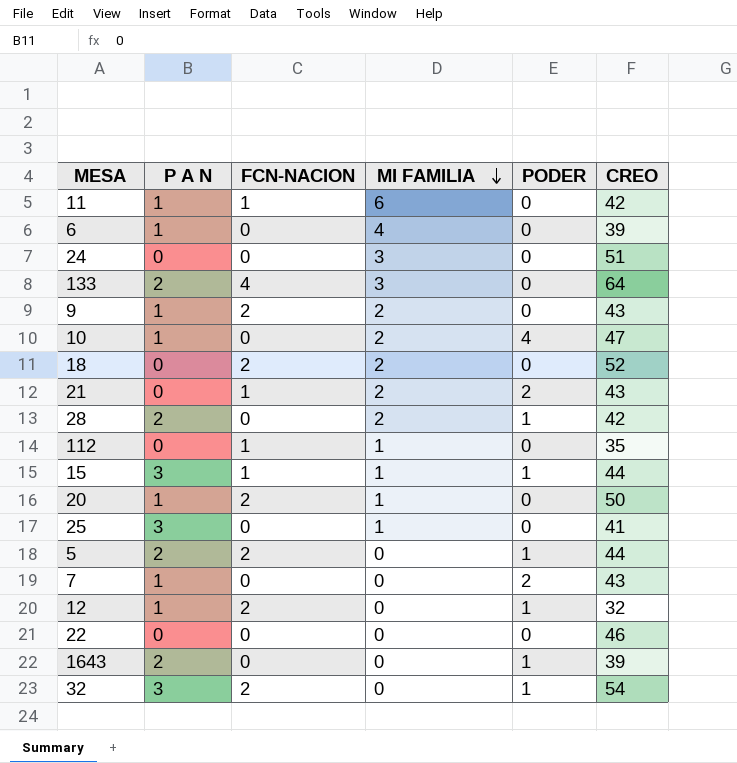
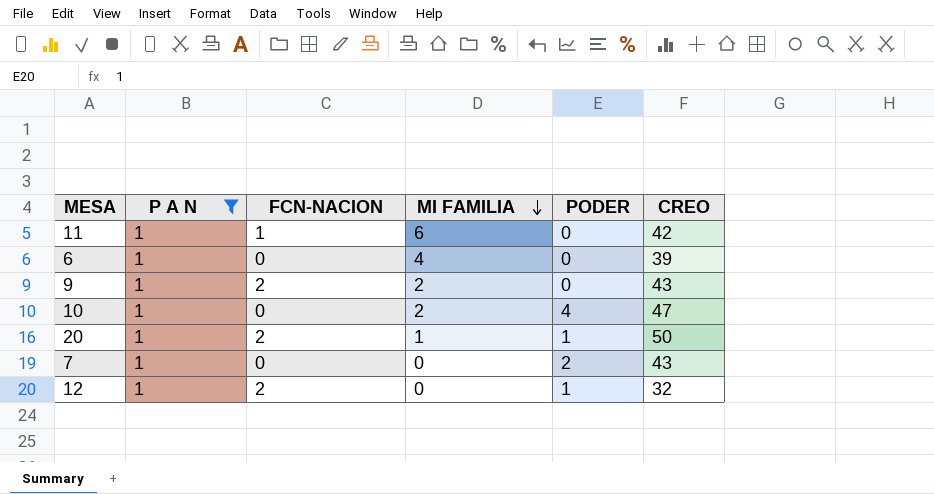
filter: none -> P A N = 1
20 | PODER: 0 -> 1

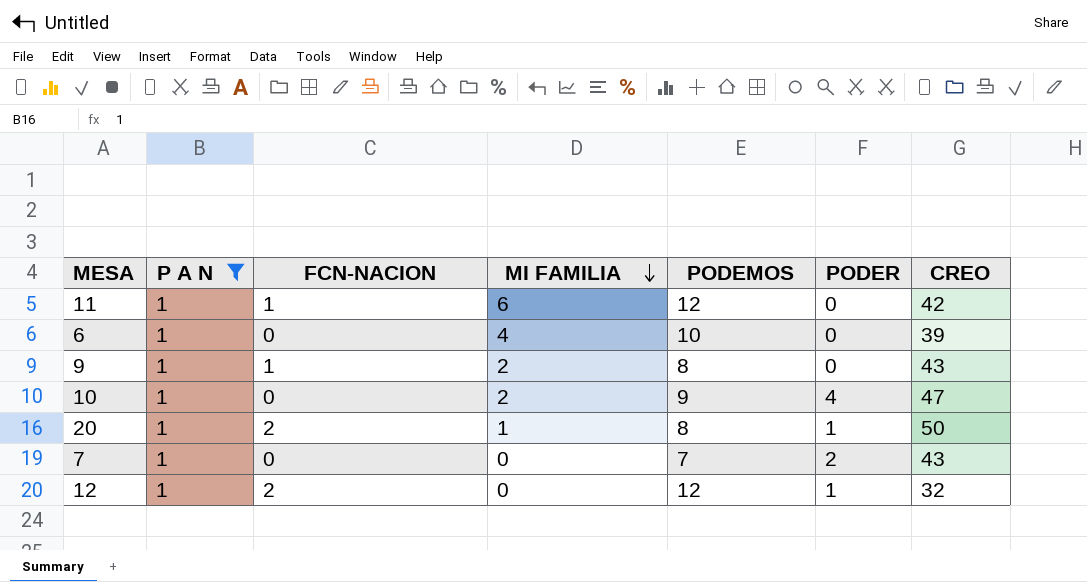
column PODEMOS | position: none -> 5
9 | FCN-NACION: 2 -> 1

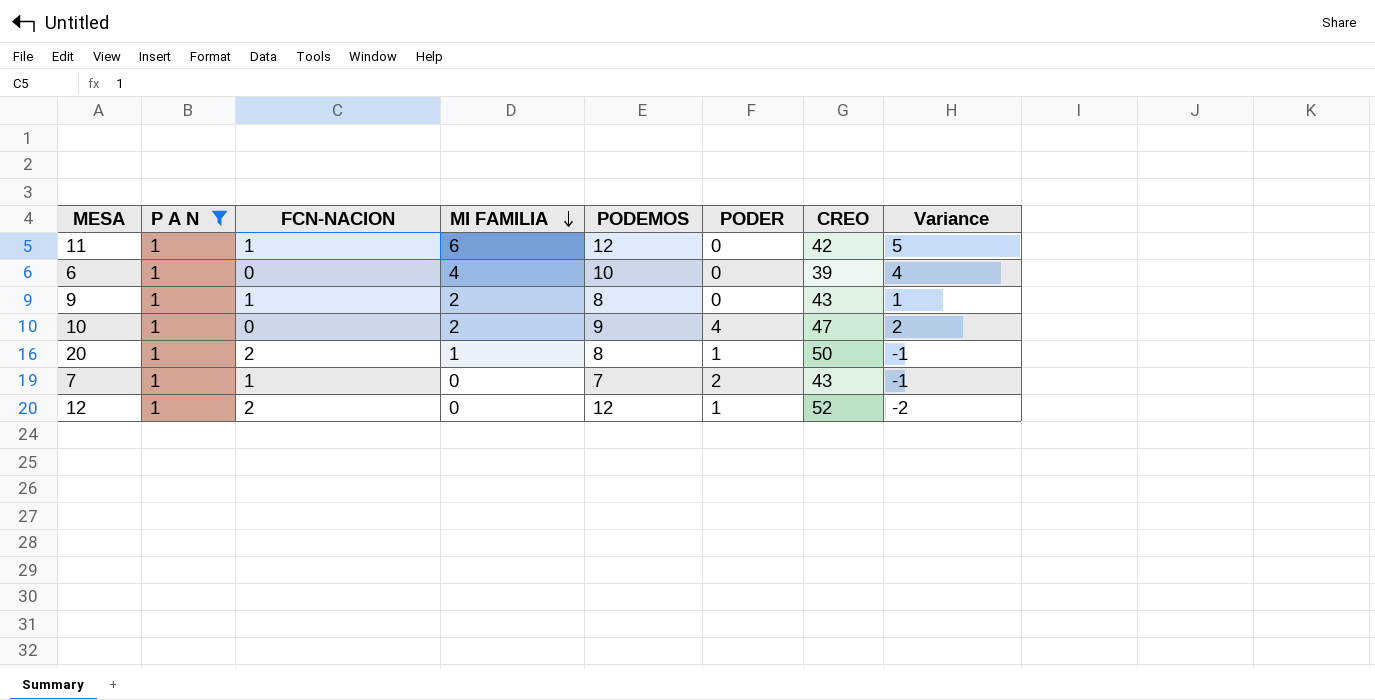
column Variance | formula: none -> [MI FAMILIA] - [FCN-NACION]
7 | FCN-NACION: 0 -> 1
12 | CREO: 32 -> 52

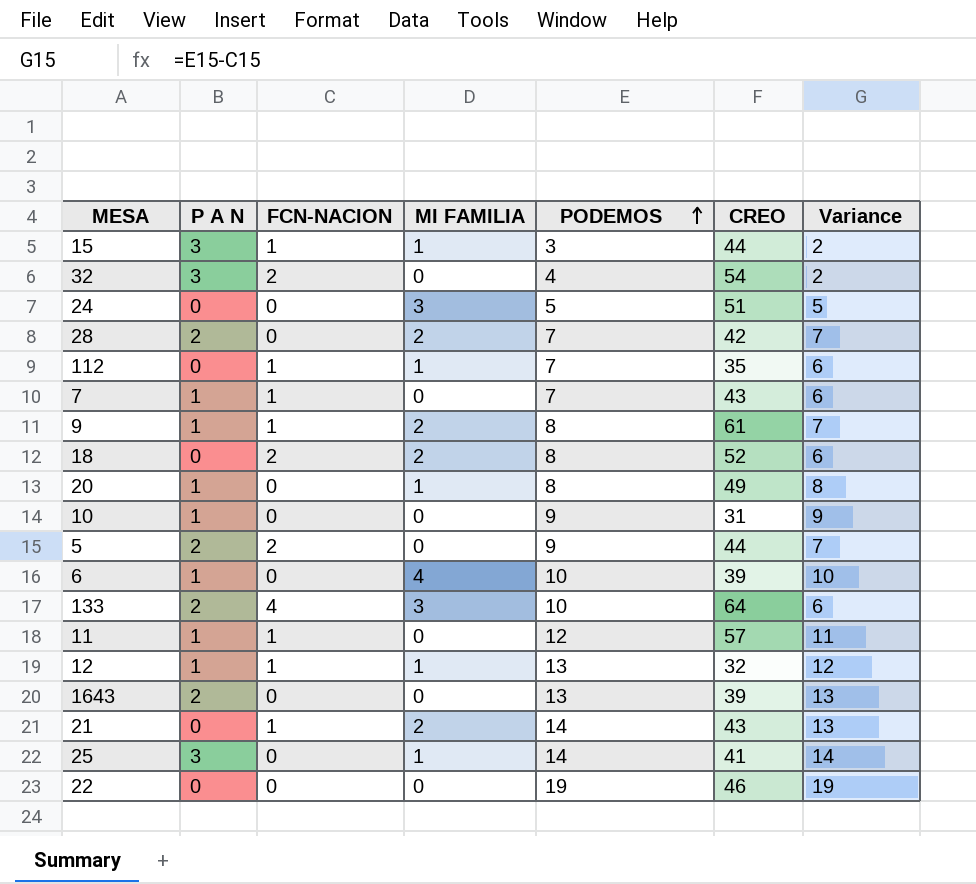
filter: P A N = 1 -> none
row order: MI FAMILIA descending -> PODEMOS ascending
column PODER | position: 6 -> none
column Variance | formula: [MI FAMILIA] - [FCN-NACION] -> [PODEMOS] - [FCN-NACION]
9 | CREO: 43 -> 61
20 | FCN-NACION: 2 -> 0
20 | CREO: 50 -> 49
10 | MI FAMILIA: 2 -> 0
10 | CREO: 47 -> 31
11 | MI FAMILIA: 6 -> 0
11 | CREO: 42 -> 57
12 | FCN-NACION: 2 -> 1
12 | MI FAMILIA: 0 -> 1
12 | PODEMOS: 12 -> 13
12 | CREO: 52 -> 32

